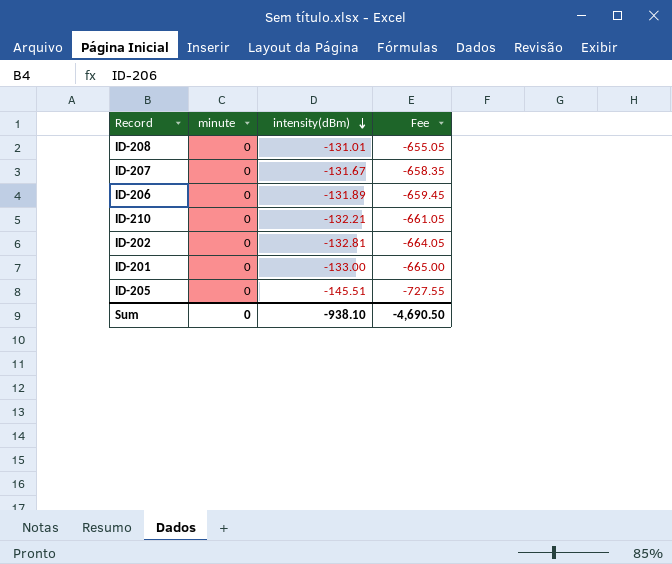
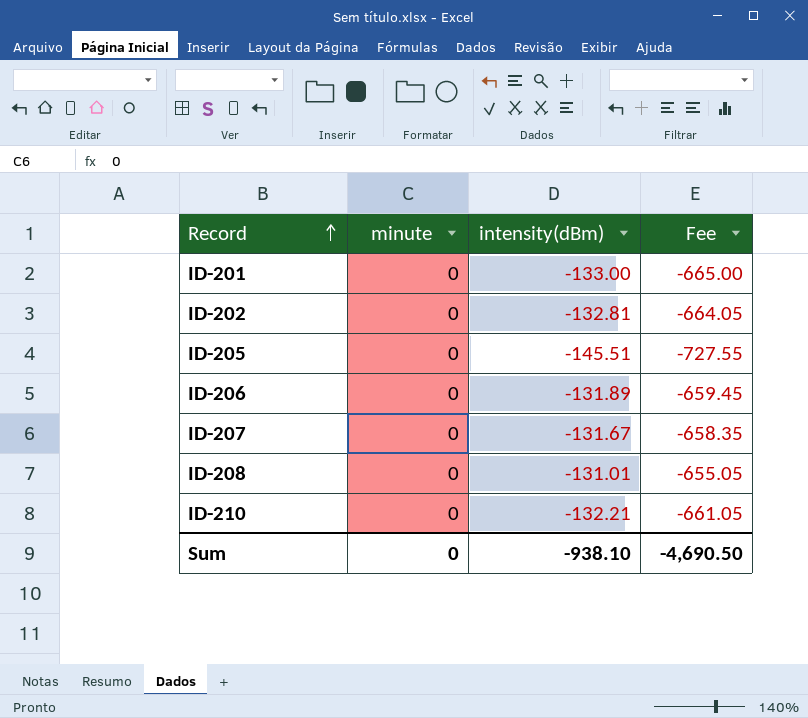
row order: intensity(dBm) descending -> Record ascending

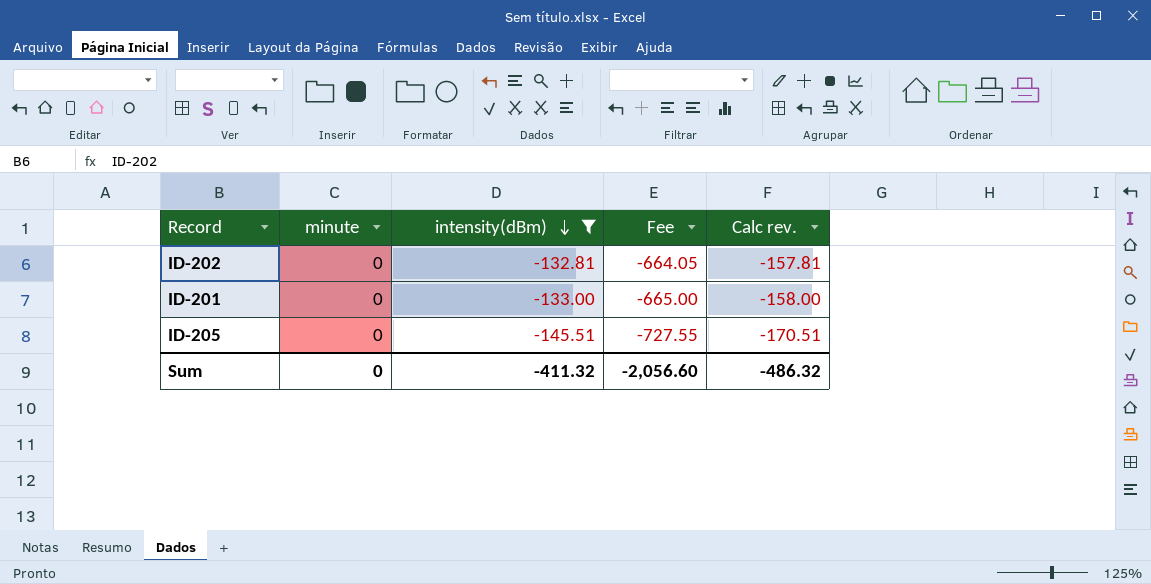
filter: none -> intensity(dBm) <= -132.81
row order: Record ascending -> intensity(dBm) descending
column Calc rev. | formula: none -> [intensity(dBm)] - 25
Sum | intensity(dBm): -938.10 -> -411.32
Sum | Fee: -4,690.50 -> -2,056.60

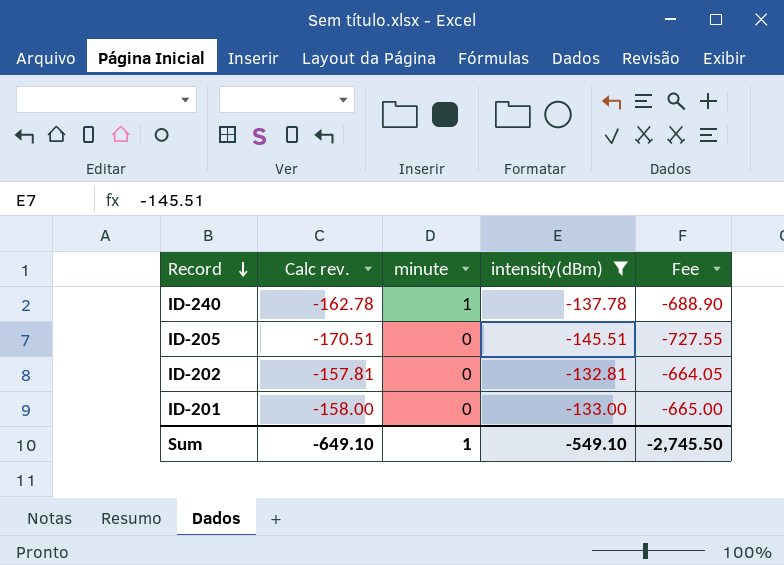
row order: intensity(dBm) descending -> Record descending
column Calc rev. | position: 5 -> 2
row ID-240: none -> -162.78 | 1 | -137.78 | -688.90
Sum | Calc rev.: -486.32 -> -649.10
Sum | minute: 0 -> 1
Sum | intensity(dBm): -411.32 -> -549.10
Sum | Fee: -2,056.60 -> -2,745.50

